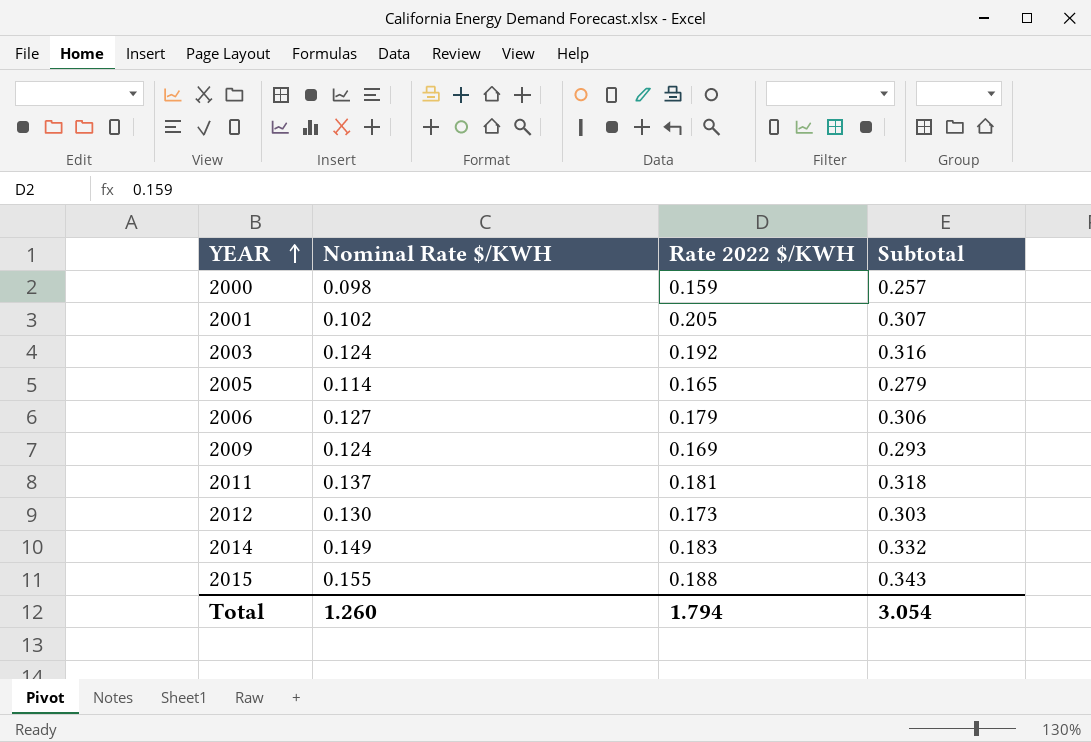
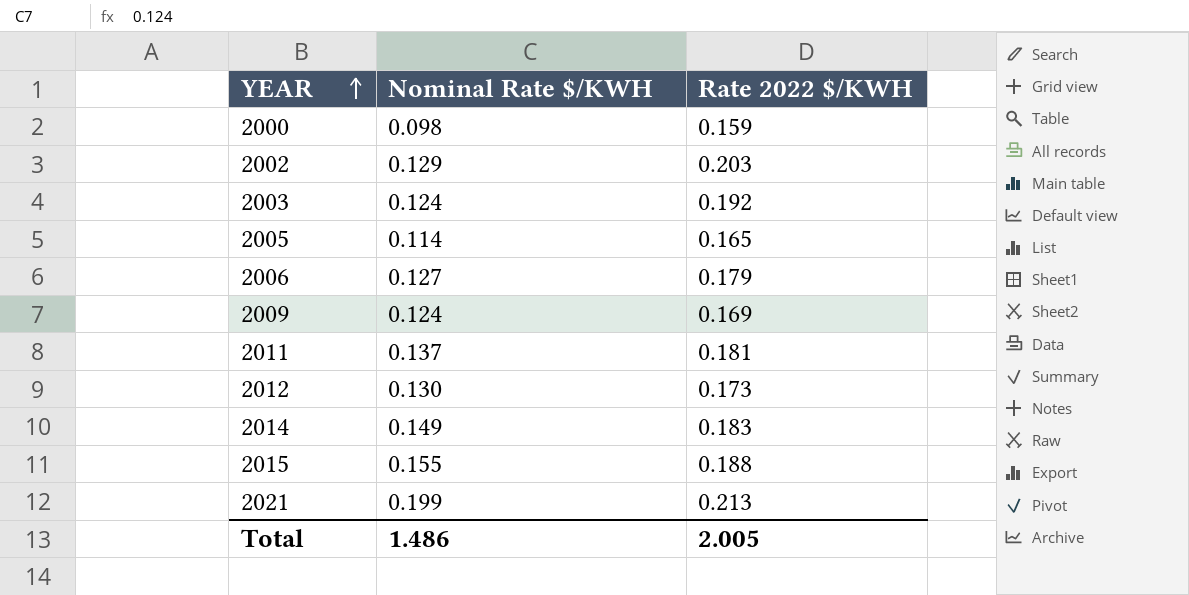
column Subtotal | formula: [Nominal Rate $/KWH] + [Rate 2022 $/KWH] -> none
row 2001: 0.102 | 0.205 | 0.307 -> none
row 2002: none -> 0.129 | 0.203
row 2021: none -> 0.199 | 0.213
Total | Nominal Rate $/KWH: 1.260 -> 1.486
Total | Rate 2022 $/KWH: 1.794 -> 2.005

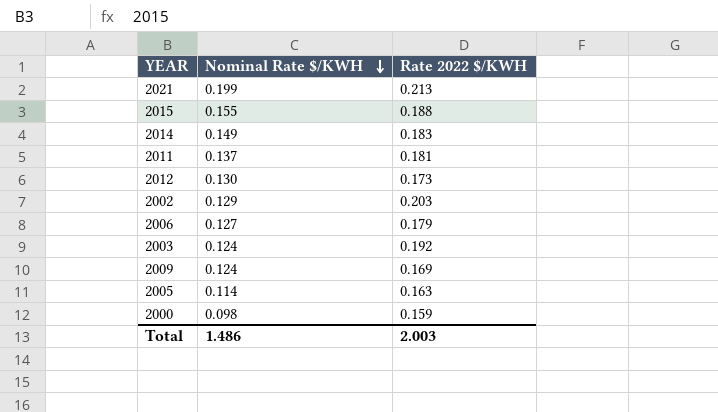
row order: YEAR ascending -> Nominal Rate $/KWH descending
2005 | Rate 2022 $/KWH: 0.165 -> 0.163
Total | Rate 2022 $/KWH: 2.005 -> 2.003

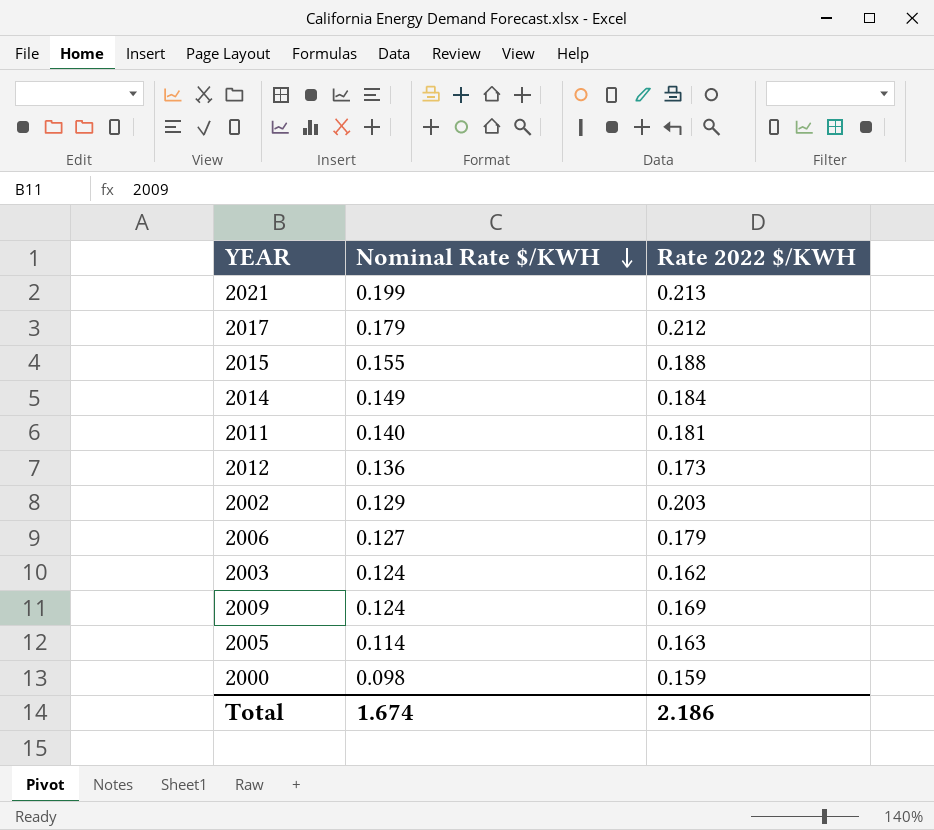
row 2017: none -> 0.179 | 0.212
2014 | Rate 2022 $/KWH: 0.183 -> 0.184
2011 | Nominal Rate $/KWH: 0.137 -> 0.140
2012 | Nominal Rate $/KWH: 0.130 -> 0.136
2003 | Rate 2022 $/KWH: 0.192 -> 0.162
Total | Nominal Rate $/KWH: 1.486 -> 1.674
Total | Rate 2022 $/KWH: 2.003 -> 2.186

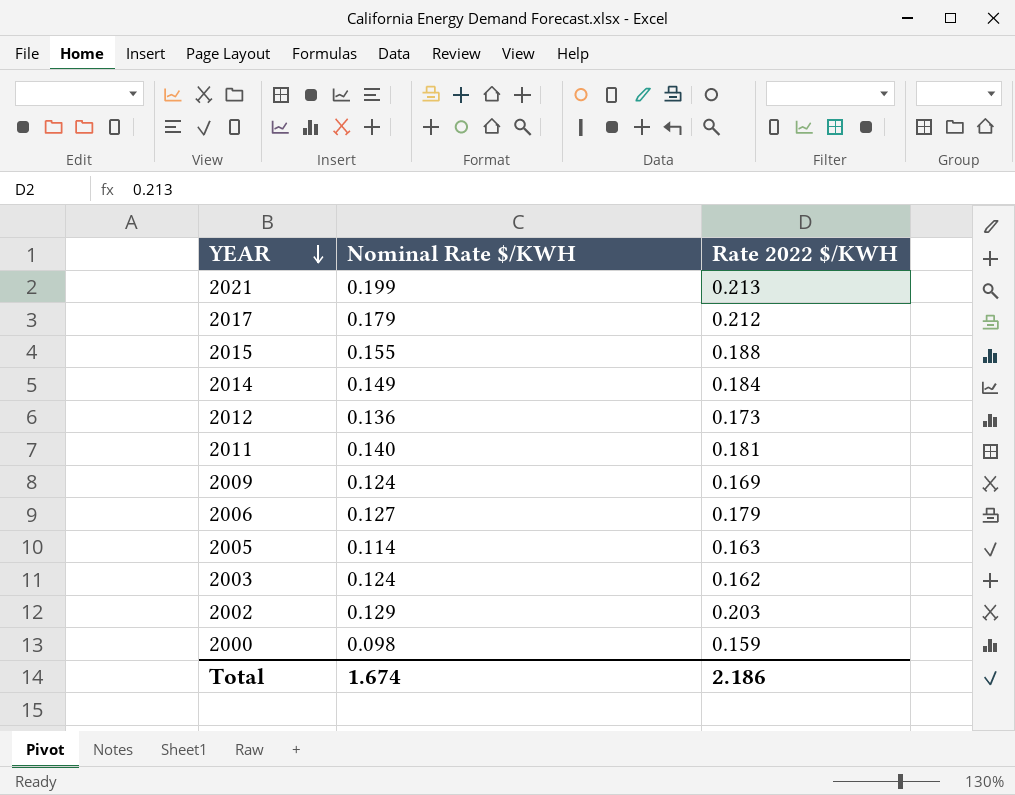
row order: Nominal Rate $/KWH descending -> YEAR descending

